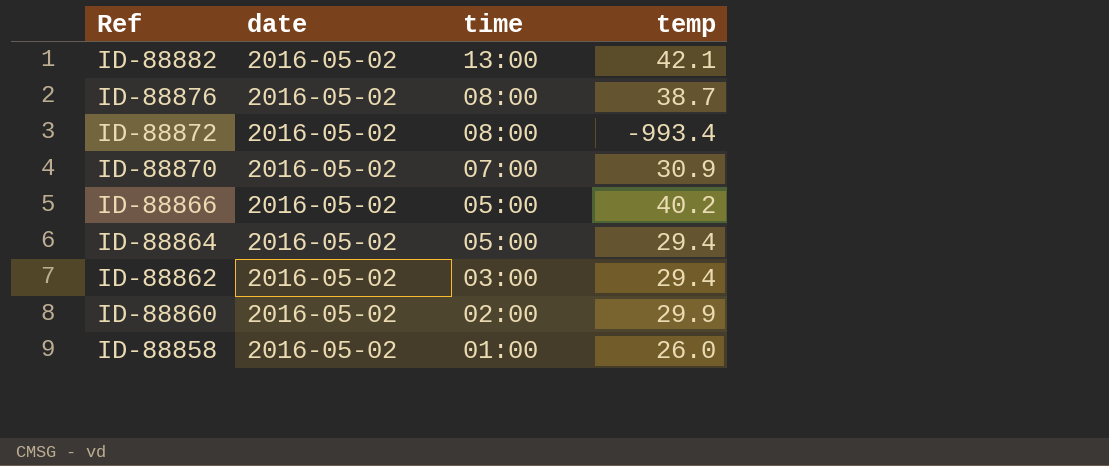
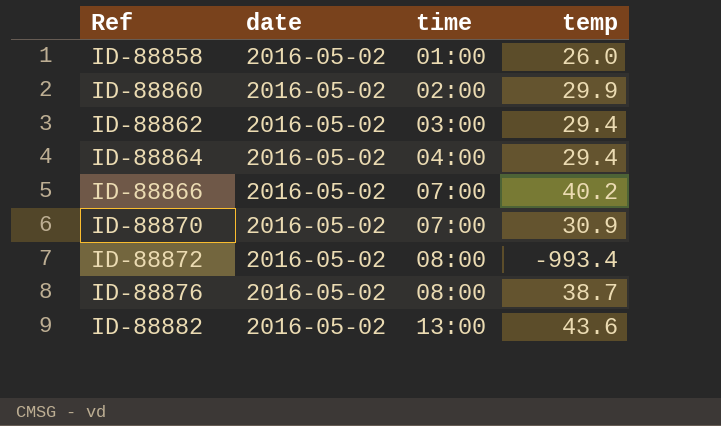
row order: Ref descending -> Ref ascending
ID-88864 | time: 05:00 -> 04:00
ID-88866 | time: 05:00 -> 07:00
ID-88882 | temp: 42.1 -> 43.6

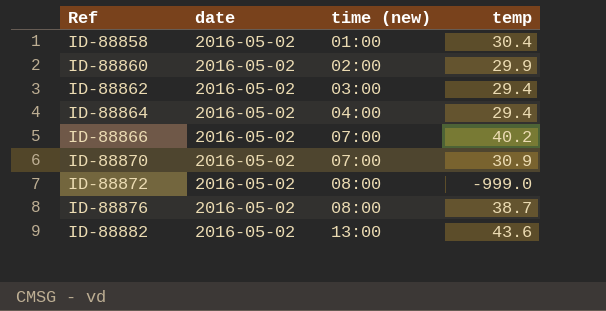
column name: time -> time (new)
ID-88858 | temp: 26.0 -> 30.4
ID-88872 | temp: -993.4 -> -999.0

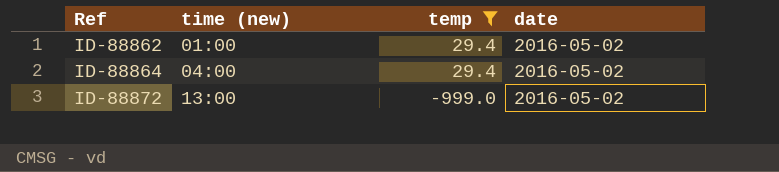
filter: none -> temp <= 29.4
column date | position: 2 -> 4
ID-88862 | time (new): 03:00 -> 01:00
ID-88872 | time (new): 08:00 -> 13:00

